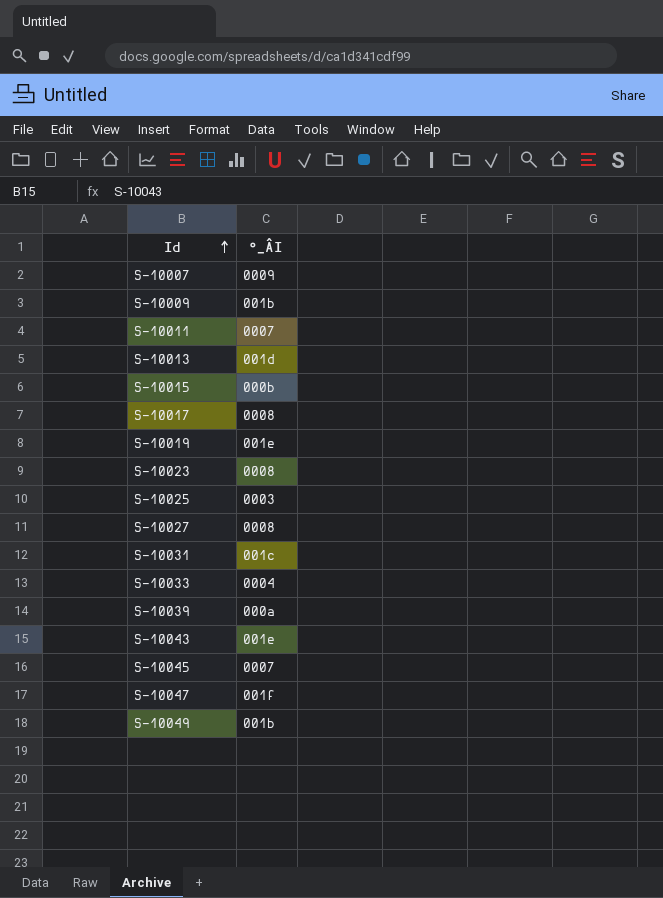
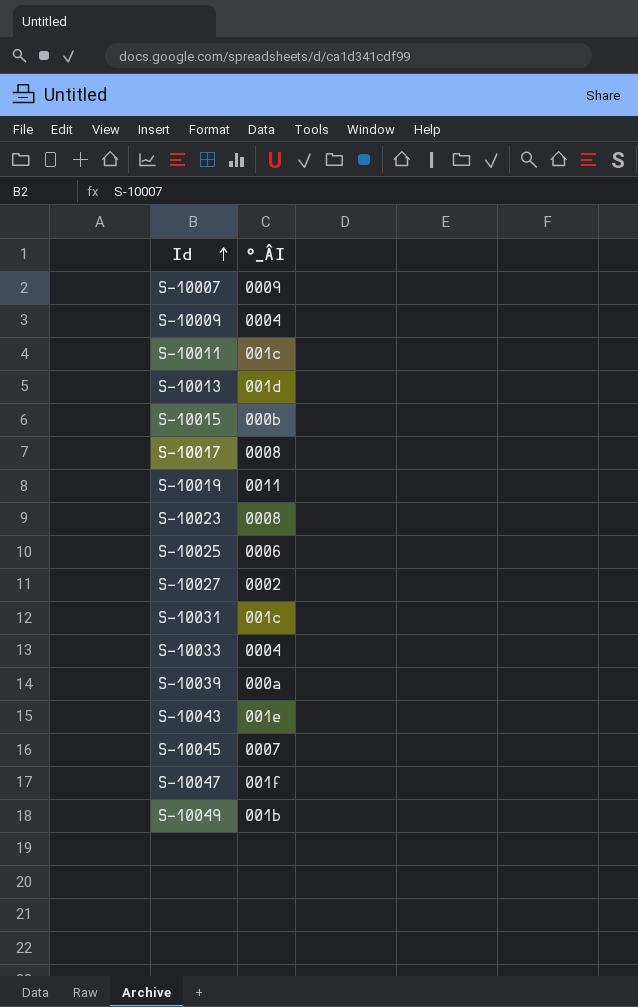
S-10009 | °_ÂI: 001b -> 0004
S-10011 | °_ÂI: 0007 -> 001c
S-10019 | °_ÂI: 001e -> 0011
S-10025 | °_ÂI: 0003 -> 0006
S-10027 | °_ÂI: 0008 -> 0002

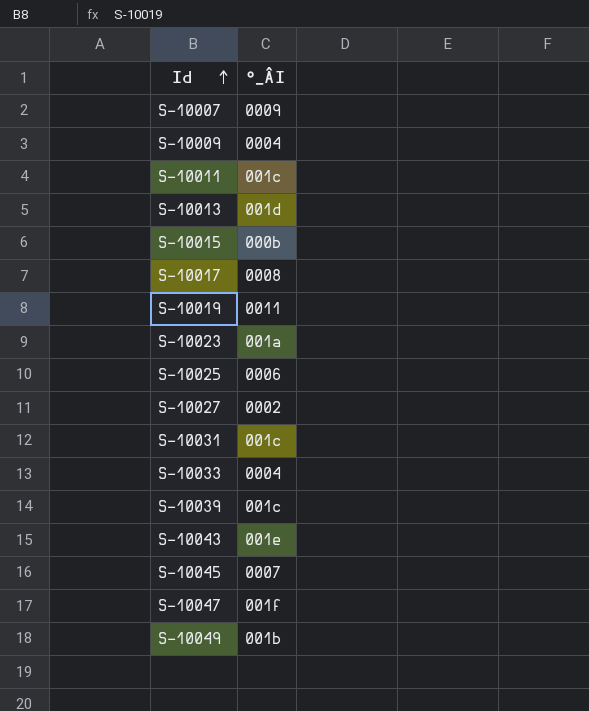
S-10023 | °_ÂI: 0008 -> 001a
S-10039 | °_ÂI: 000a -> 001c

